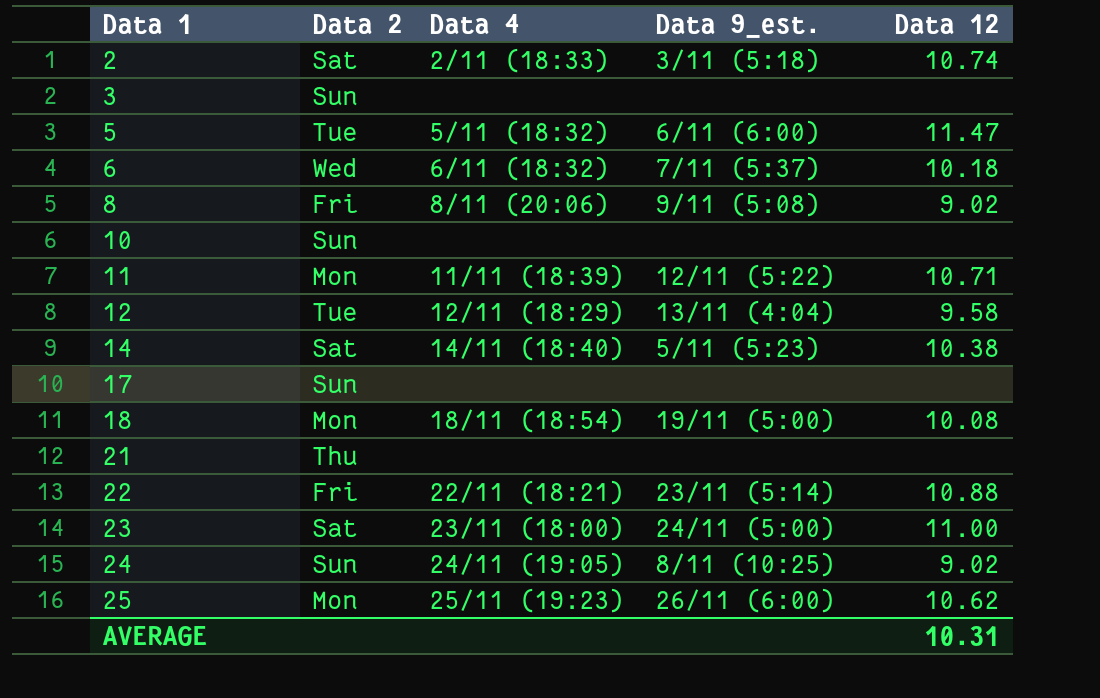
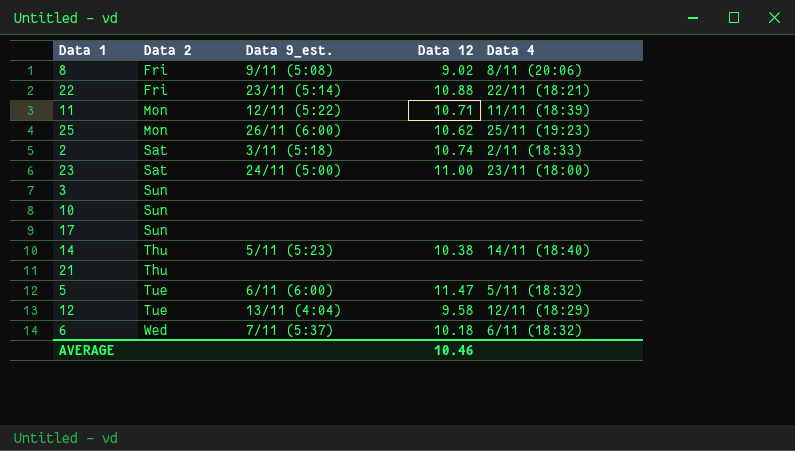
row order: Data 1 ascending -> Data 2 ascending
column Data 4 | position: 3 -> 5
row 18: Mon | 18/11 (18:54) | 19/11 (5:00) | 10.08 -> none
row 24: Sun | 24/11 (19:05) | 8/11 (10:25) | 9.02 -> none
14 | Data 2: Sat -> Thu
AVERAGE | Data 12: 10.31 -> 10.46

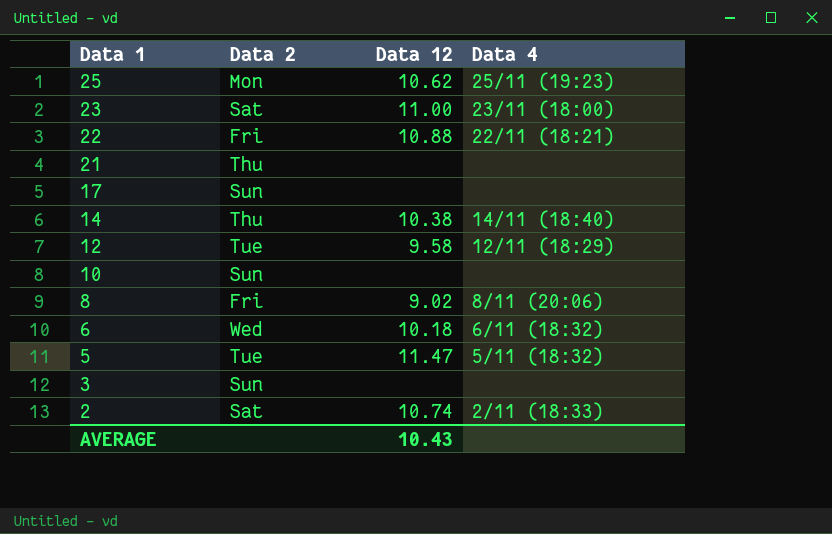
row order: Data 2 ascending -> Data 1 descending
column Data 9_est. | position: 3 -> none
row 11: Mon | 12/11 (5:22) | 10.71 | 11/11 (18:39) -> none
AVERAGE | Data 12: 10.46 -> 10.43

